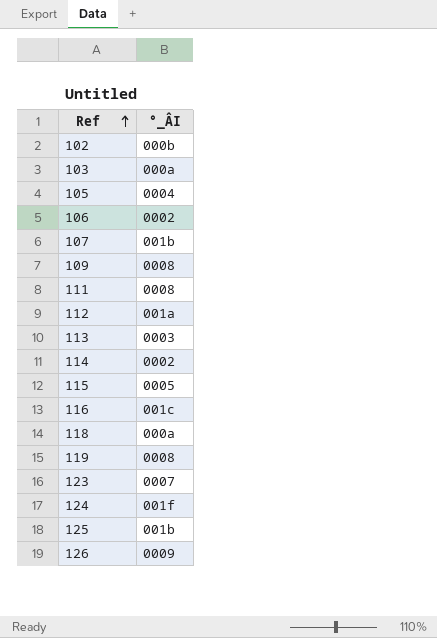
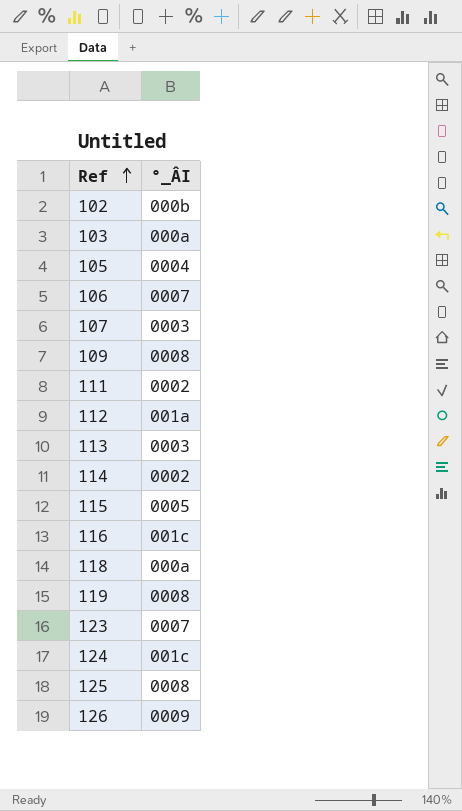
106 | °_ÂI: 0002 -> 0007
107 | °_ÂI: 001b -> 0003
111 | °_ÂI: 0008 -> 0002
124 | °_ÂI: 001f -> 001c
125 | °_ÂI: 001b -> 0008

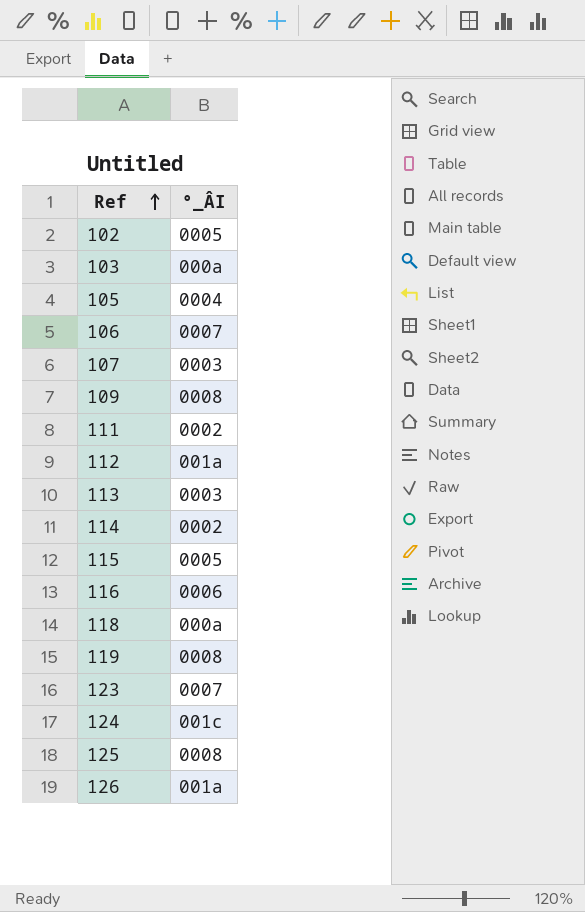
102 | °_ÂI: 000b -> 0005
116 | °_ÂI: 001c -> 0006
126 | °_ÂI: 0009 -> 001a

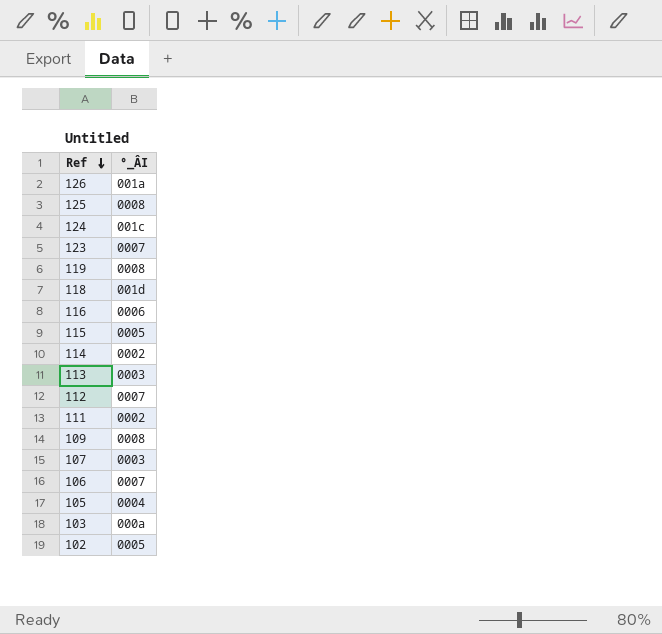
row order: Ref ascending -> Ref descending
118 | °_ÂI: 000a -> 001d
112 | °_ÂI: 001a -> 0007

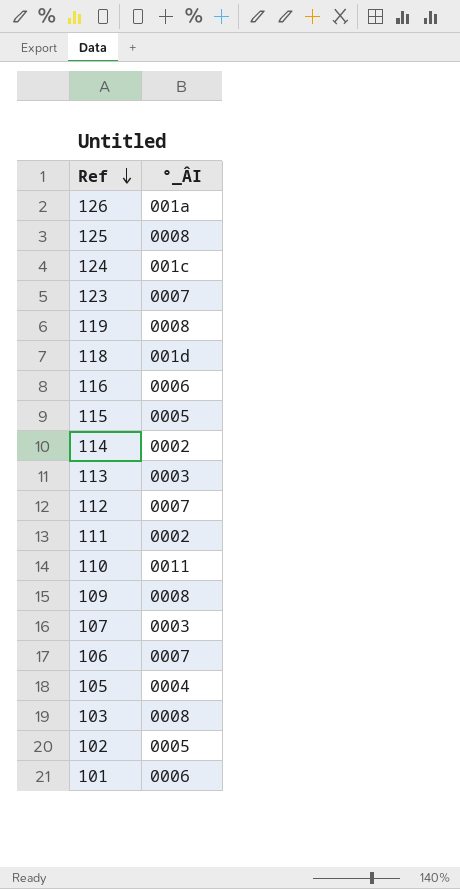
row 110: none -> 0011
103 | °_ÂI: 000a -> 0008
row 101: none -> 0006

